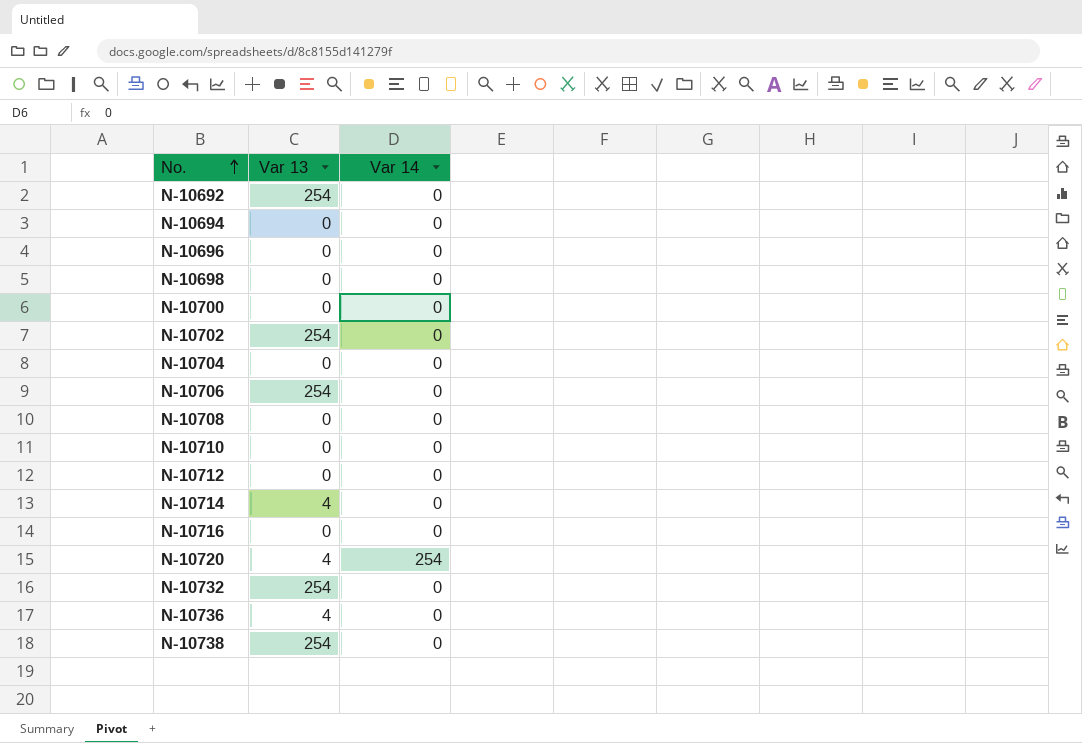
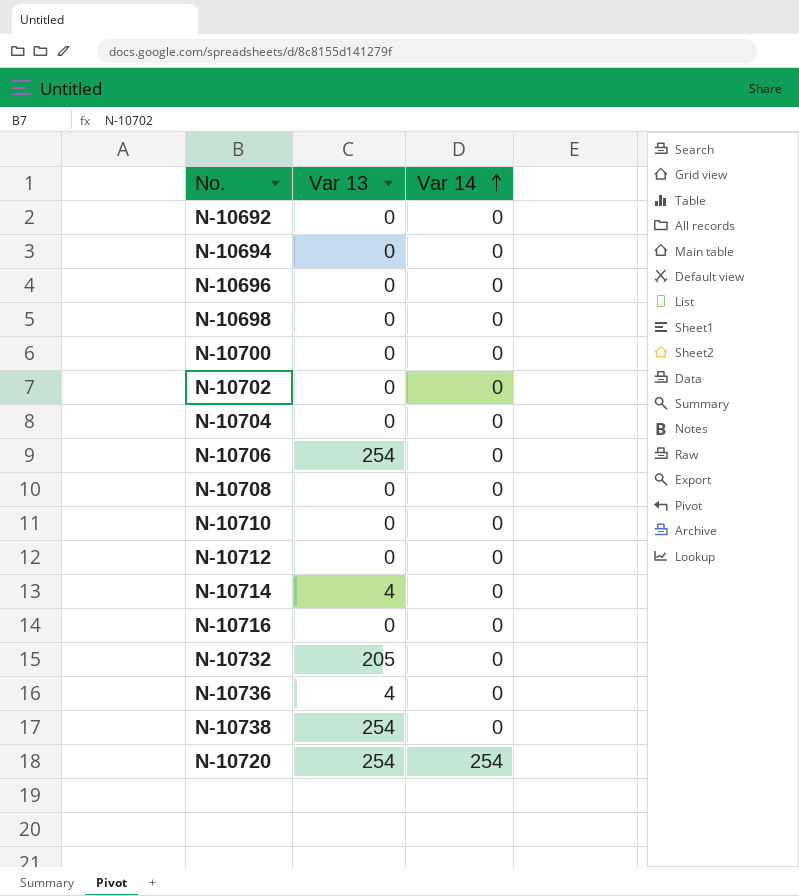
row order: No. ascending -> Var 14 ascending
N-10692 | Var 13: 254 -> 0
N-10702 | Var 13: 254 -> 0
N-10732 | Var 13: 254 -> 205
N-10720 | Var 13: 4 -> 254

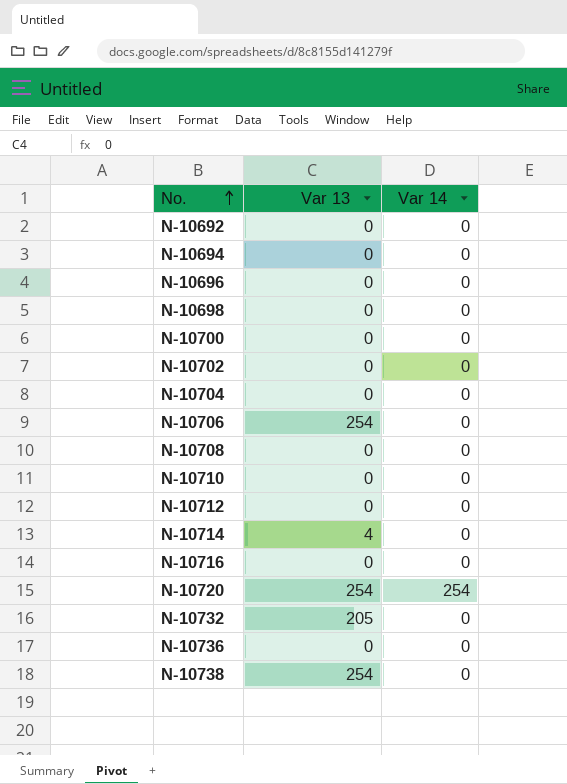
row order: Var 14 ascending -> No. ascending
N-10736 | Var 13: 4 -> 0

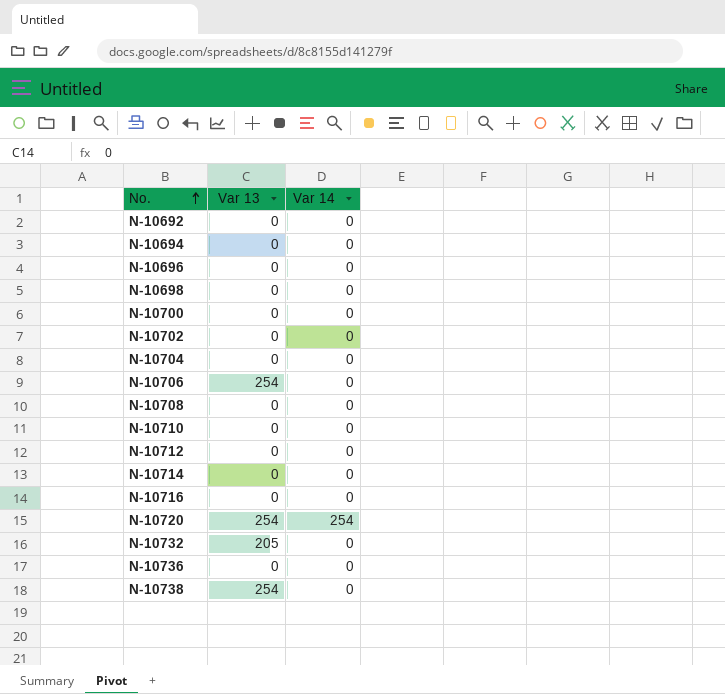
N-10714 | Var 13: 4 -> 0

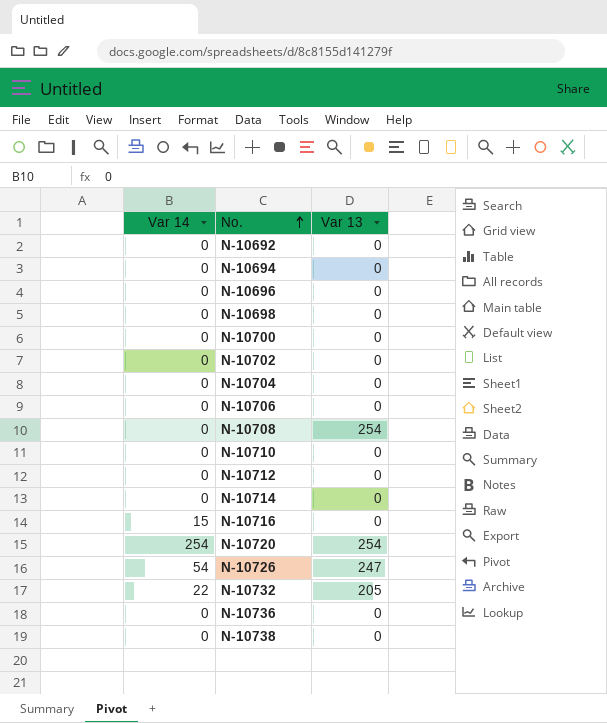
column Var 14 | position: 3 -> 1
N-10706 | Var 13: 254 -> 0
N-10708 | Var 13: 0 -> 254
N-10716 | Var 14: 0 -> 15
row N-10726: none -> 54 | 247
N-10732 | Var 14: 0 -> 22
N-10738 | Var 13: 254 -> 0

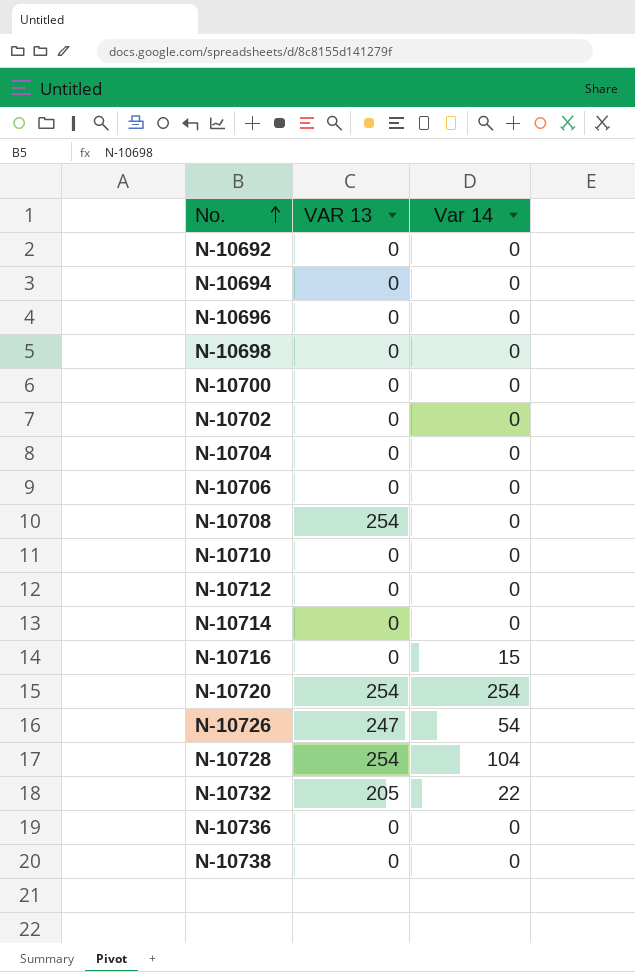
column name: Var 13 -> VAR 13
column Var 14 | position: 1 -> 3
row N-10728: none -> 254 | 104

